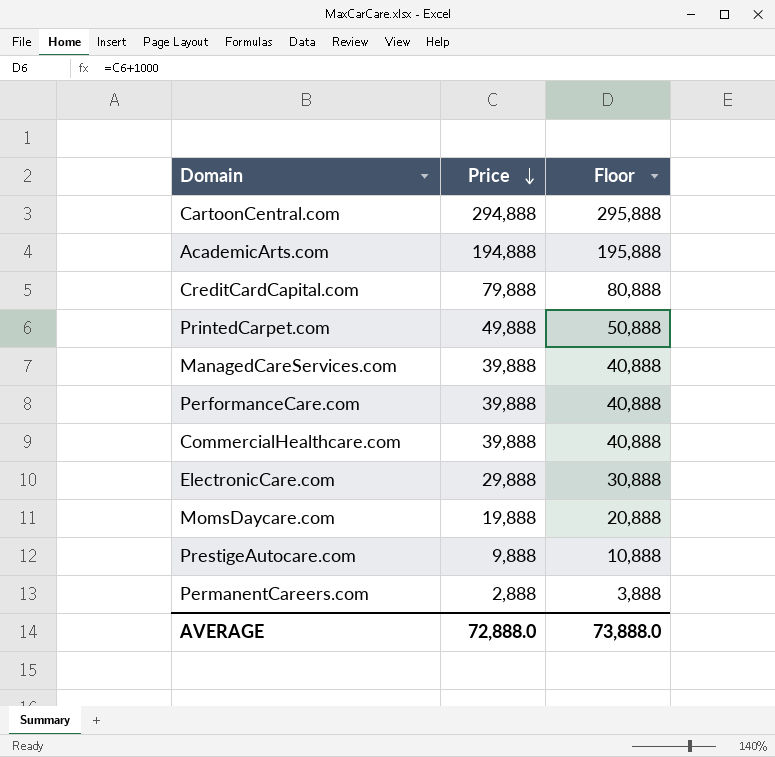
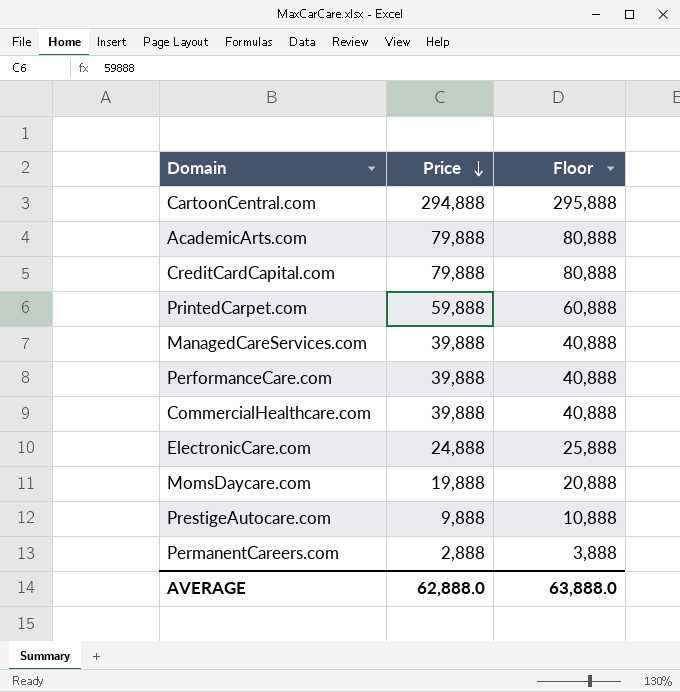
AcademicArts.com | Price: 194,888 -> 79,888
AcademicArts.com | Floor: 195,888 -> 80,888
PrintedCarpet.com | Price: 49,888 -> 59,888
PrintedCarpet.com | Floor: 50,888 -> 60,888
ElectronicCare.com | Price: 29,888 -> 24,888
ElectronicCare.com | Floor: 30,888 -> 25,888
AVERAGE | Price: 72,888.0 -> 62,888.0
AVERAGE | Floor: 73,888.0 -> 63,888.0

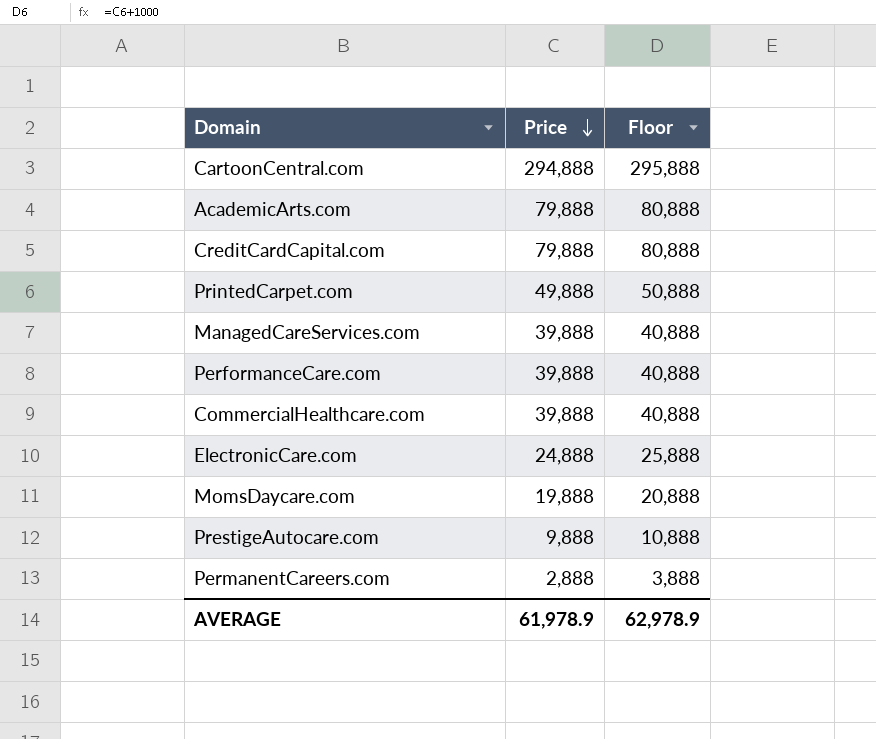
PrintedCarpet.com | Price: 59,888 -> 49,888
PrintedCarpet.com | Floor: 60,888 -> 50,888
AVERAGE | Price: 62,888.0 -> 61,978.9
AVERAGE | Floor: 63,888.0 -> 62,978.9

